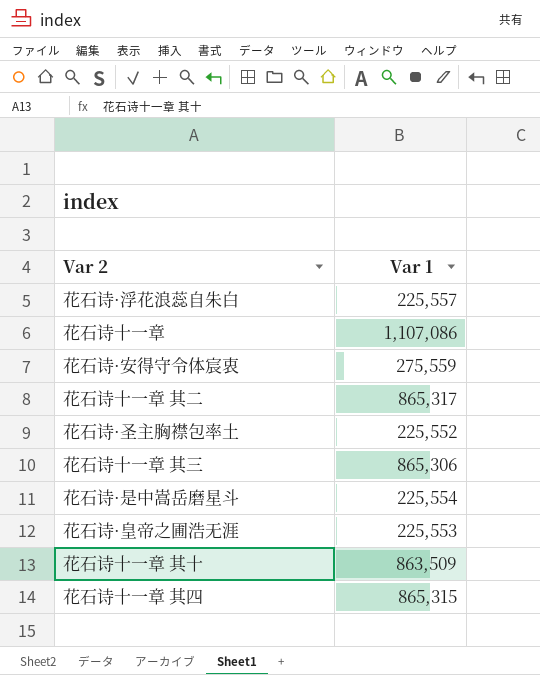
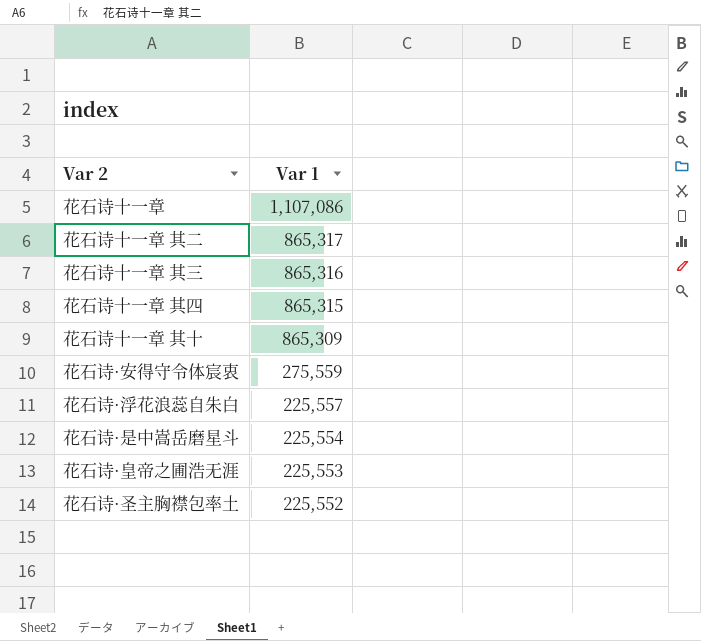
row order: none -> Var 1 descending
花石诗十一章 其三 | Var 1: 865,306 -> 865,316
花石诗十一章 其十 | Var 1: 863,509 -> 865,309

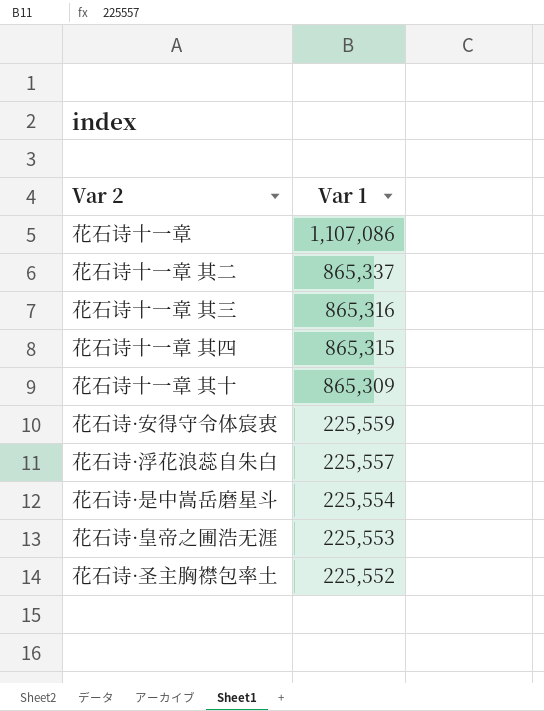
花石诗十一章 其二 | Var 1: 865,317 -> 865,337
花石诗·安得守令体宸衷 | Var 1: 275,559 -> 225,559

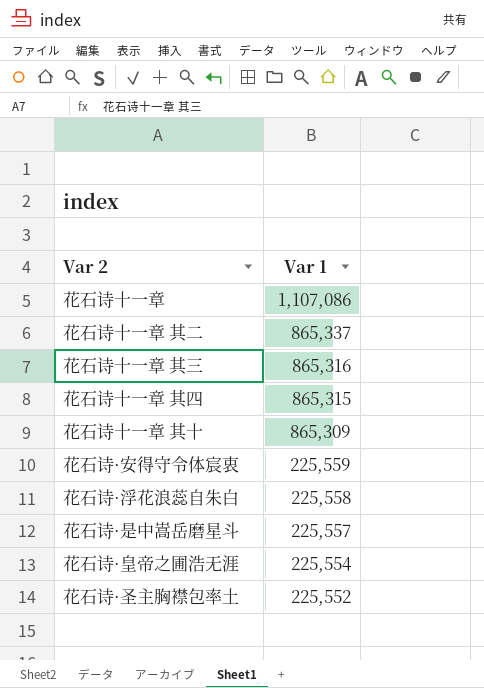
花石诗·浮花浪蕊自朱白 | Var 1: 225,557 -> 225,558
花石诗·是中嵩岳磨星斗 | Var 1: 225,554 -> 225,557
花石诗·皇帝之圃浩无涯 | Var 1: 225,553 -> 225,554

